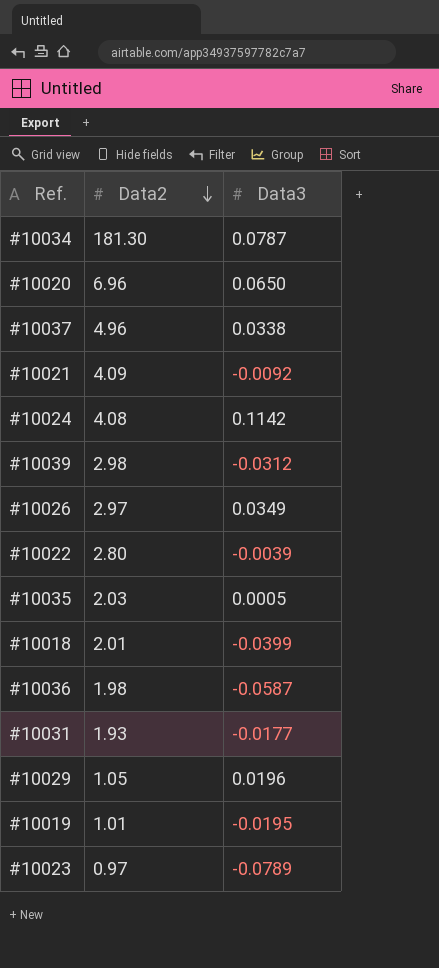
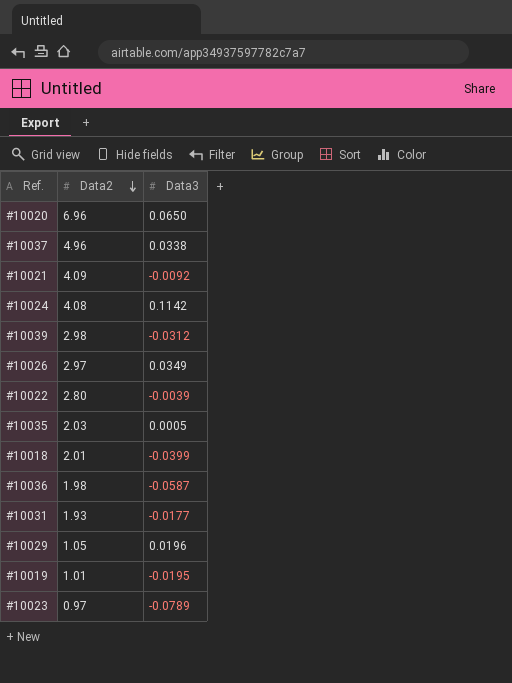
row #10034: 181.30 | 0.0787 -> none

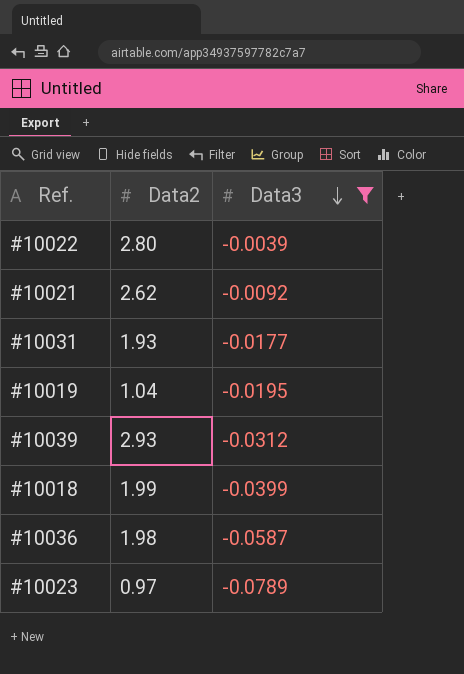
filter: none -> Data3 <= -0.0039
row order: Data2 descending -> Data3 descending
#10021 | Data2: 4.09 -> 2.62
#10019 | Data2: 1.01 -> 1.04
#10039 | Data2: 2.98 -> 2.93
#10018 | Data2: 2.01 -> 1.99

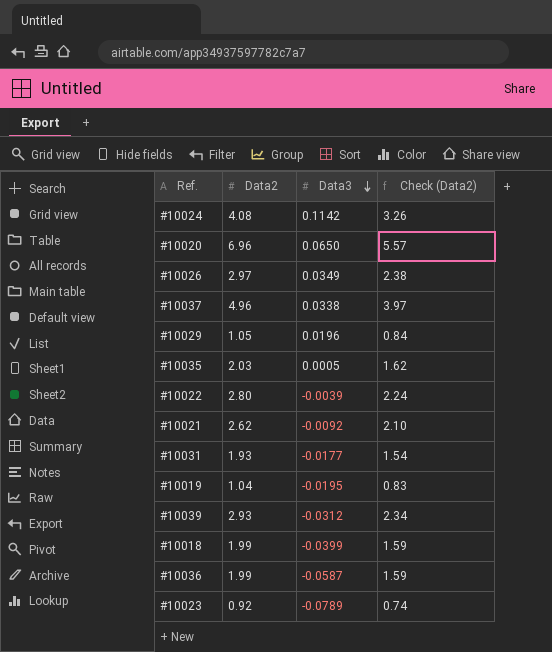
filter: Data3 <= -0.0039 -> none
column Check (Data2) | formula: none -> [Data2] * 0.8
#10036 | Data2: 1.98 -> 1.99
#10023 | Data2: 0.97 -> 0.92

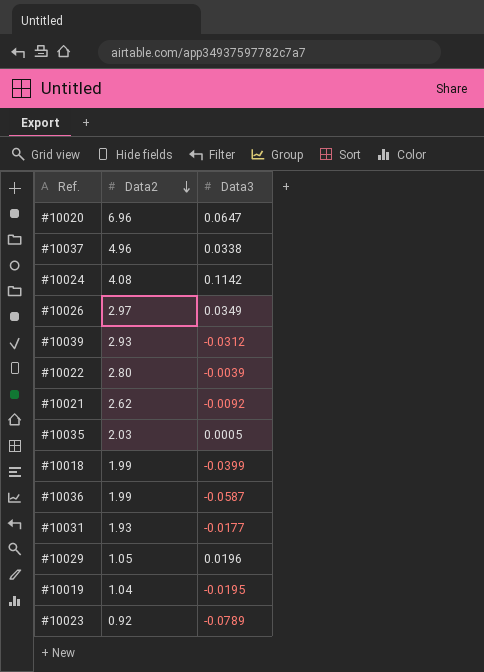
row order: Data3 descending -> Data2 descending
column Check (Data2) | formula: [Data2] * 0.8 -> none
#10020 | Data3: 0.0650 -> 0.0647

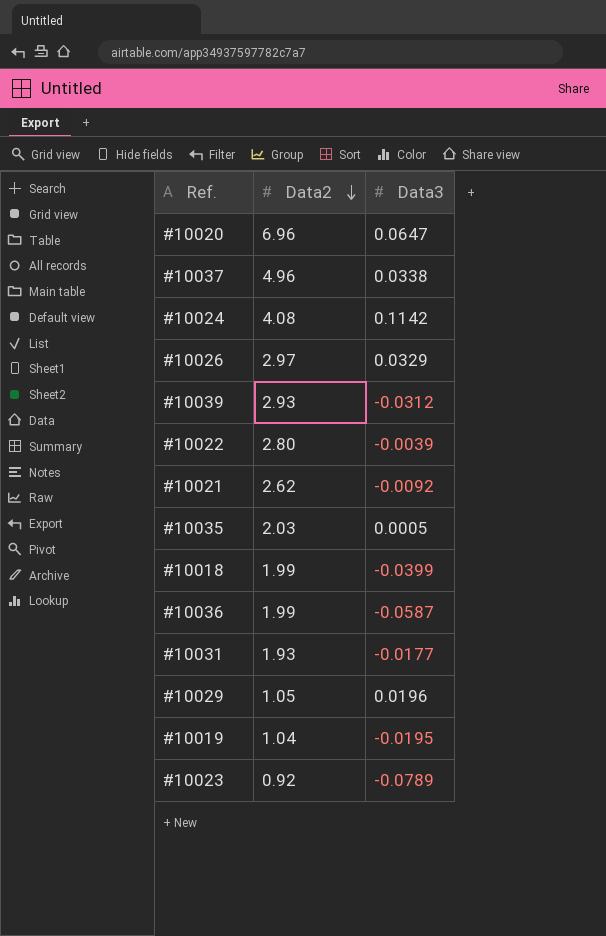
#10026 | Data3: 0.0349 -> 0.0329

